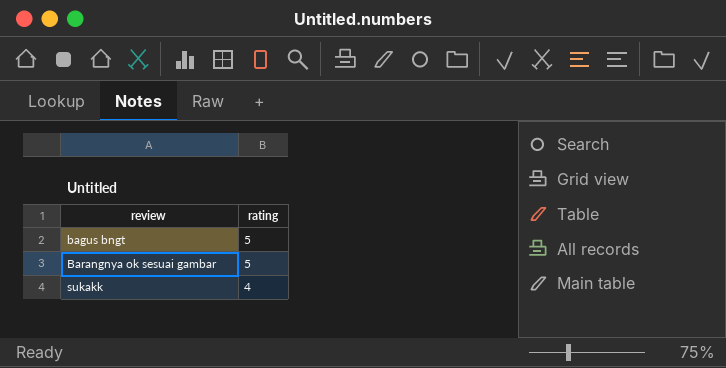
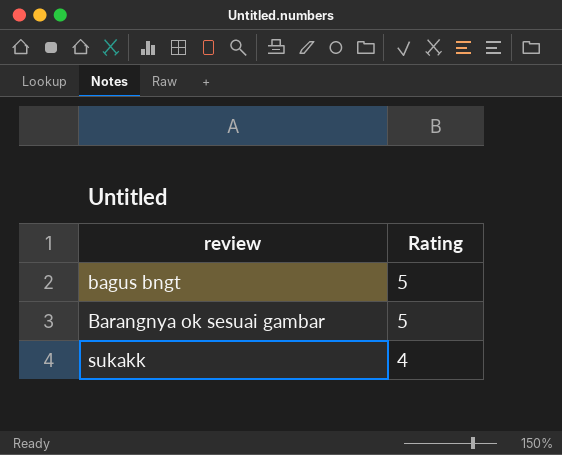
column name: rating -> Rating

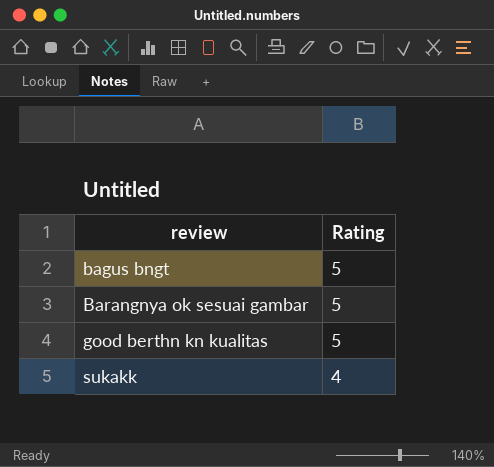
row good berthn kn kualitas: none -> 5

